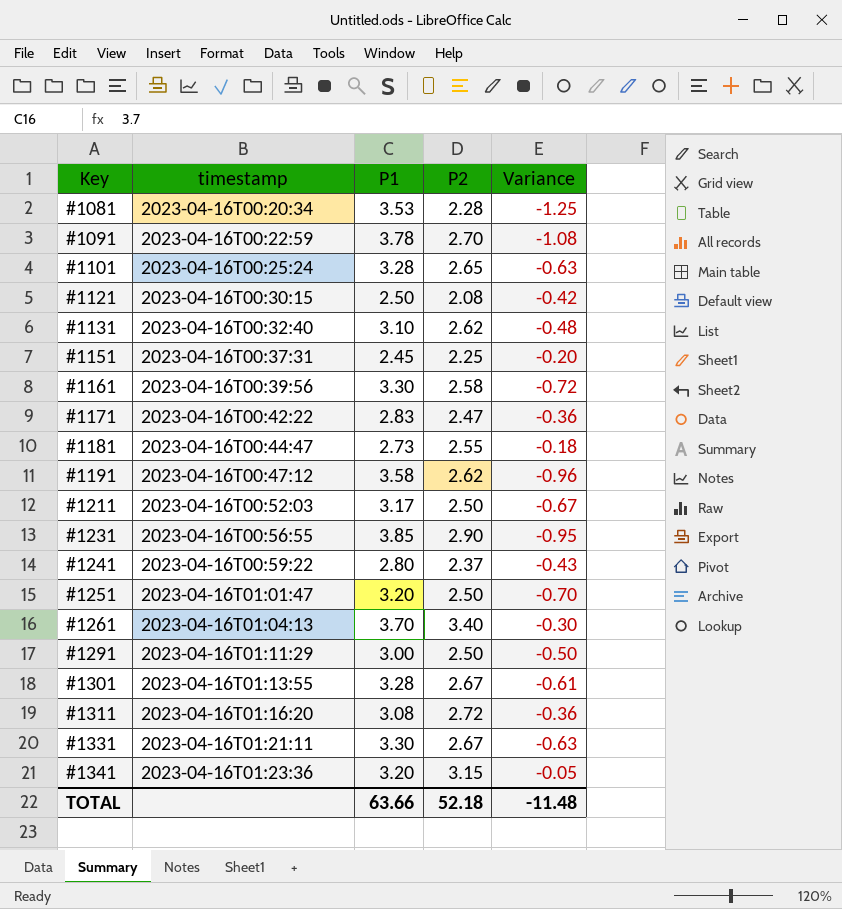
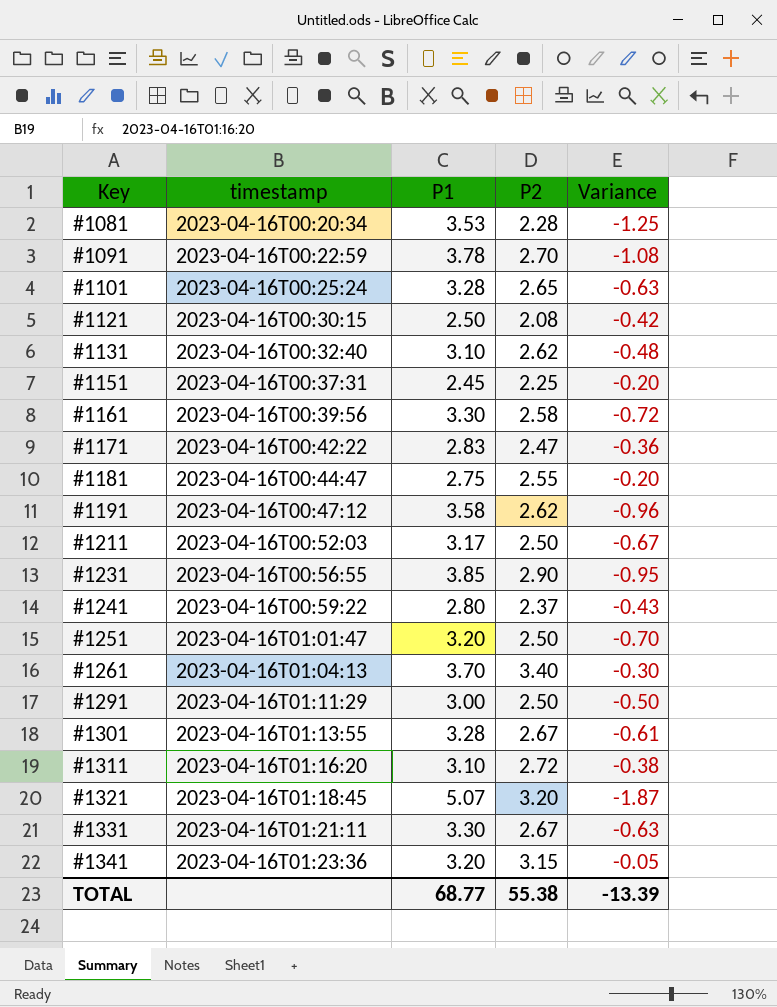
#1181 | P1: 2.73 -> 2.75
#1181 | Variance: -0.18 -> -0.20
#1311 | P1: 3.08 -> 3.10
#1311 | Variance: -0.36 -> -0.38
row #1321: none -> 2023-04-16T01:18:45 | 5.07 | 3.20 | -1.87
TOTAL | P1: 63.66 -> 68.77
TOTAL | P2: 52.18 -> 55.38
TOTAL | Variance: -11.48 -> -13.39

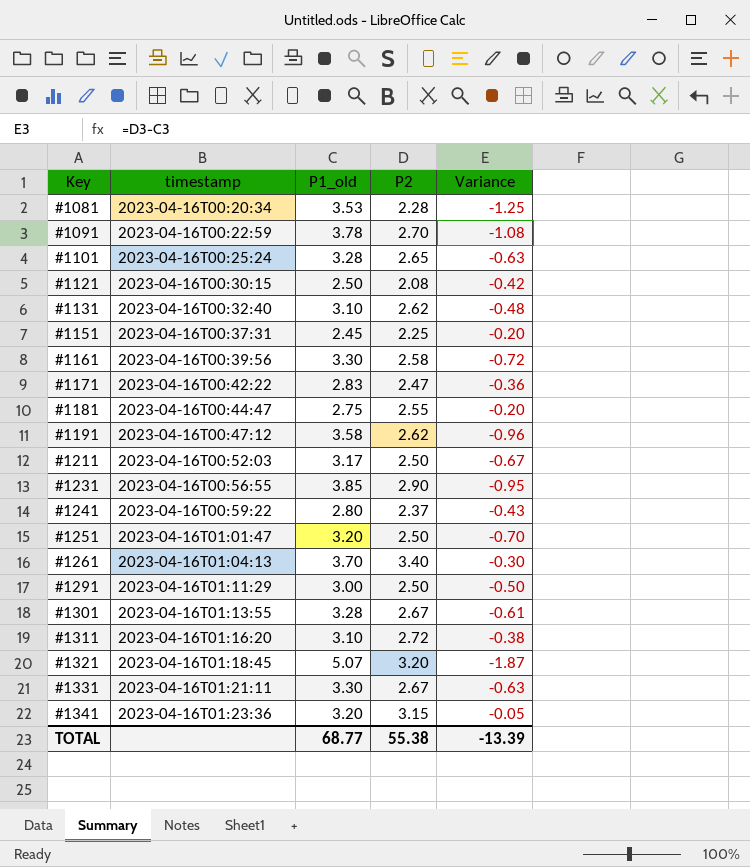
column name: P1 -> P1_old

